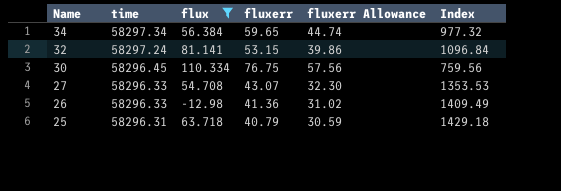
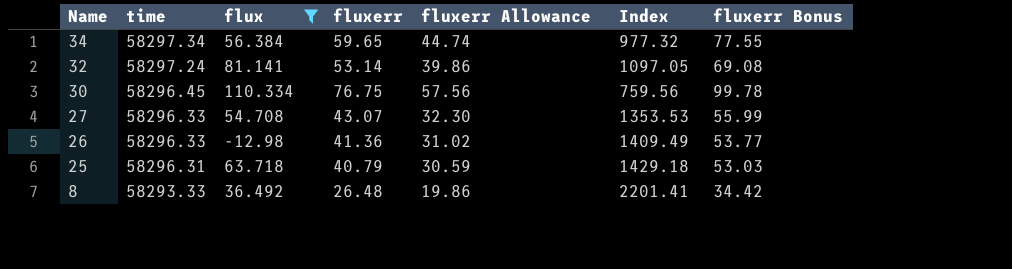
column fluxerr Bonus | formula: none -> [fluxerr] * 1.3
32 | fluxerr: 53.15 -> 53.14
32 | Index: 1096.84 -> 1097.05
row 8: none -> 58293.33 | 36.492 | 26.48 | 19.86 | 2201.41 | 34.42

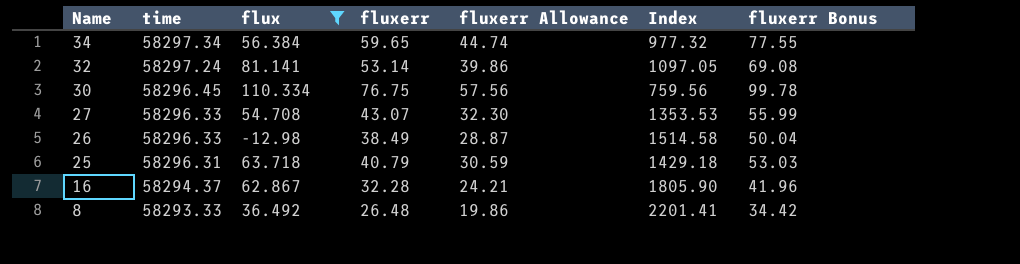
26 | fluxerr: 41.36 -> 38.49
26 | fluxerr Allowance: 31.02 -> 28.87
26 | Index: 1409.49 -> 1514.58
26 | fluxerr Bonus: 53.77 -> 50.04
row 16: none -> 58294.37 | 62.867 | 32.28 | 24.21 | 1805.90 | 41.96

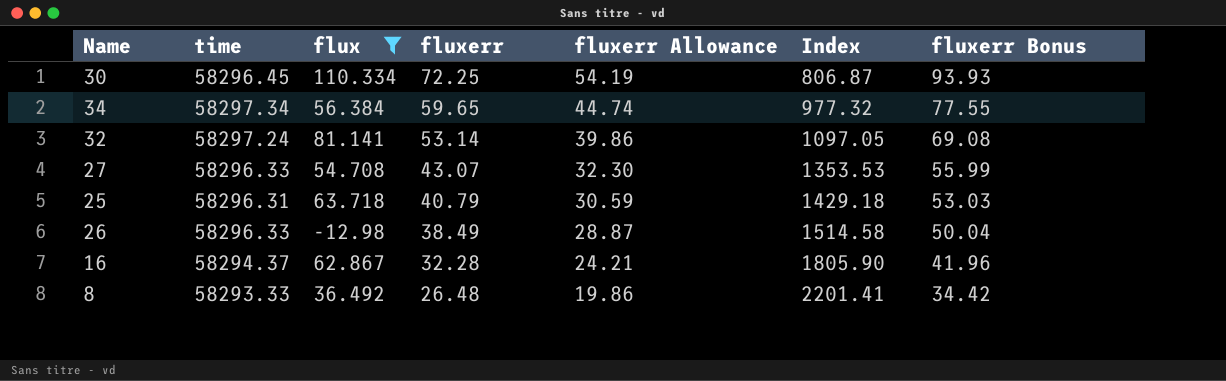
row order: Name descending -> fluxerr descending
30 | fluxerr: 76.75 -> 72.25
30 | fluxerr Allowance: 57.56 -> 54.19
30 | Index: 759.56 -> 806.87
30 | fluxerr Bonus: 99.78 -> 93.93

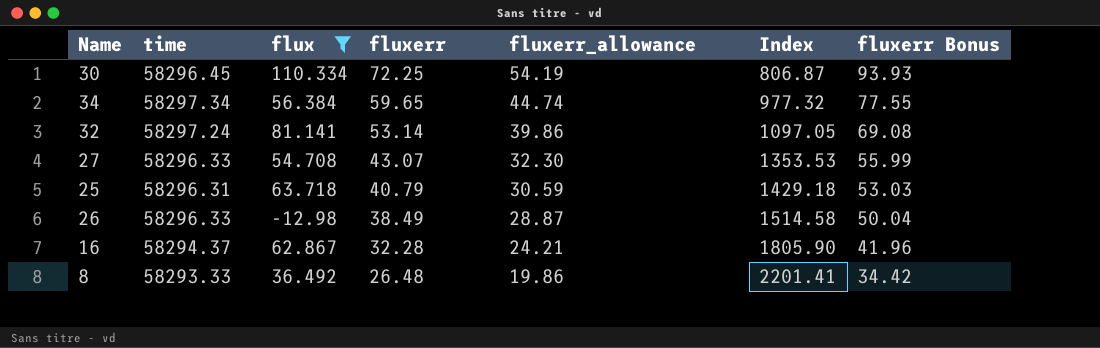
column name: fluxerr Allowance -> fluxerr_allowance

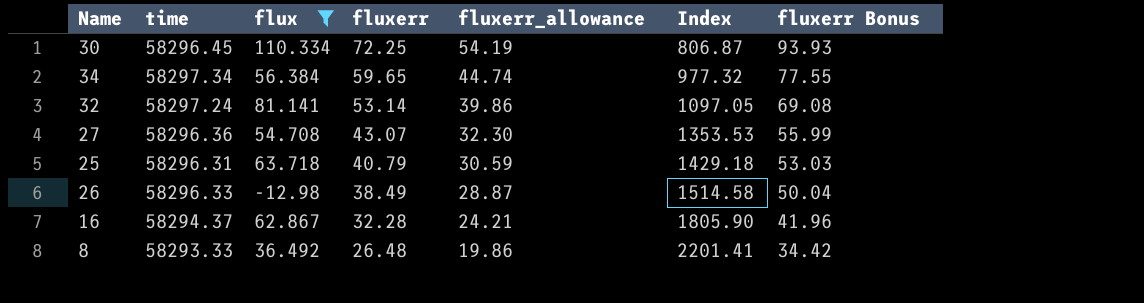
27 | time: 58296.33 -> 58296.36

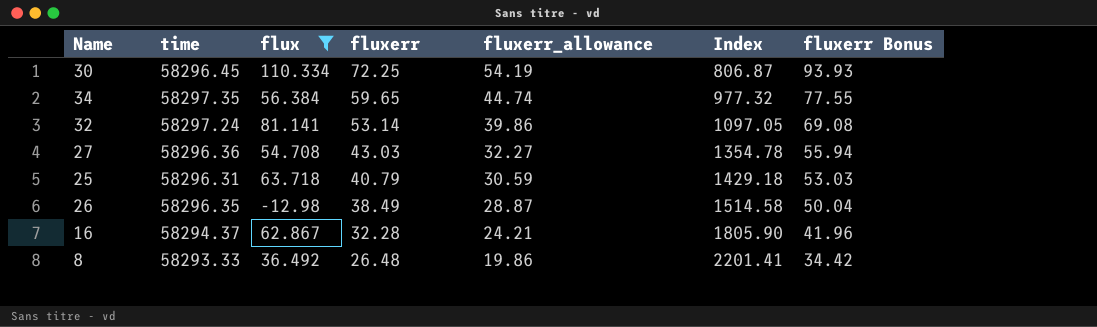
34 | time: 58297.34 -> 58297.35
27 | fluxerr: 43.07 -> 43.03
27 | fluxerr_allowance: 32.30 -> 32.27
27 | Index: 1353.53 -> 1354.78
27 | fluxerr Bonus: 55.99 -> 55.94
26 | time: 58296.33 -> 58296.35

